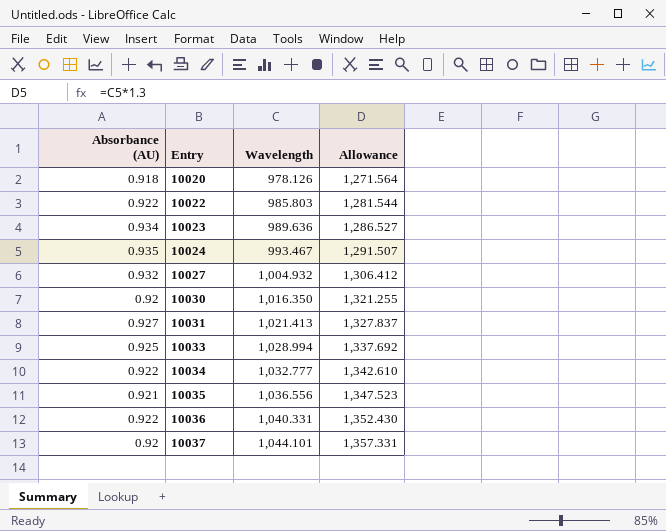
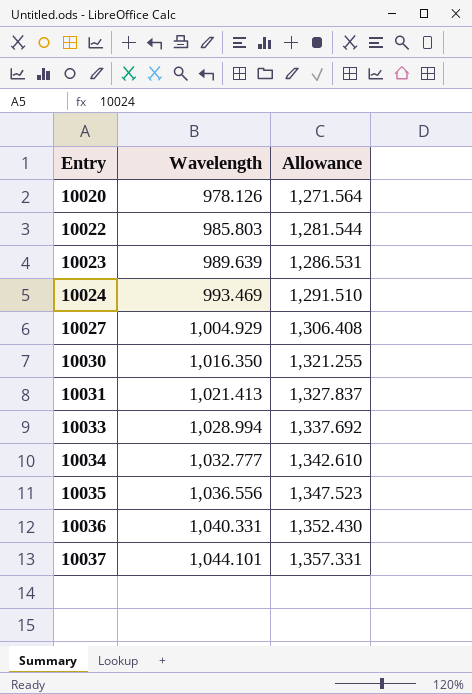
column Absorbance (AU) | position: 1 -> none
10023 | Wavelength: 989.636 -> 989.639
10023 | Allowance: 1,286.527 -> 1,286.531
10024 | Wavelength: 993.467 -> 993.469
10024 | Allowance: 1,291.507 -> 1,291.510
10027 | Wavelength: 1,004.932 -> 1,004.929
10027 | Allowance: 1,306.412 -> 1,306.408

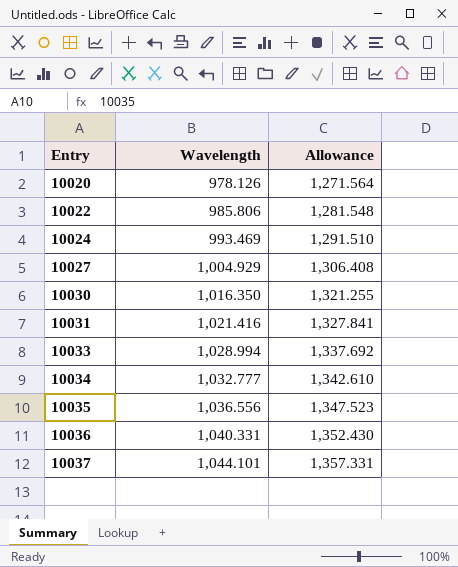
row 10023: 989.639 | 1,286.531 -> none
10022 | Wavelength: 985.803 -> 985.806
10022 | Allowance: 1,281.544 -> 1,281.548
10031 | Wavelength: 1,021.413 -> 1,021.416
10031 | Allowance: 1,327.837 -> 1,327.841

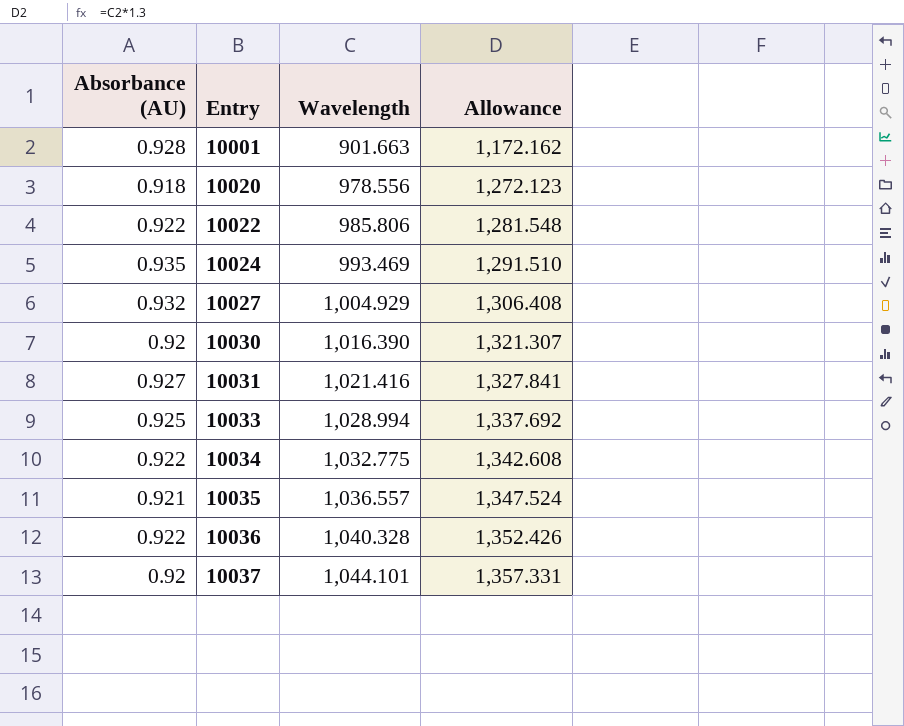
column Absorbance (AU) | position: none -> 1
row 10001: none -> 0.928 | 901.663 | 1,172.162
10020 | Wavelength: 978.126 -> 978.556
10020 | Allowance: 1,271.564 -> 1,272.123
10030 | Wavelength: 1,016.350 -> 1,016.390
10030 | Allowance: 1,321.255 -> 1,321.307
10034 | Wavelength: 1,032.777 -> 1,032.775
10034 | Allowance: 1,342.610 -> 1,342.608
10035 | Wavelength: 1,036.556 -> 1,036.557
10035 | Allowance: 1,347.523 -> 1,347.524
10036 | Wavelength: 1,040.331 -> 1,040.328
10036 | Allowance: 1,352.430 -> 1,352.426

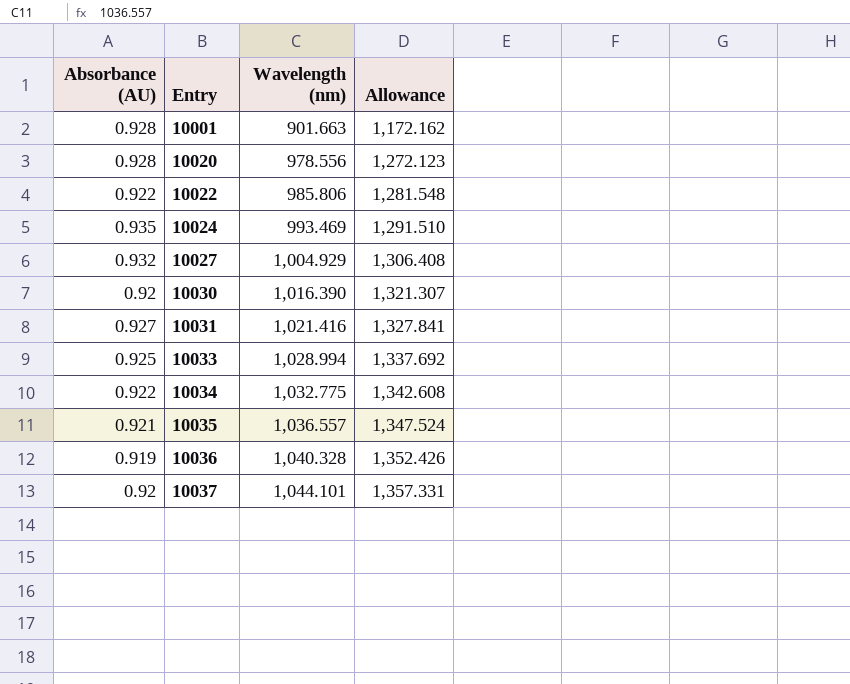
column name: Wavelength -> Wavelength (nm)
10020 | Absorbance (AU): 0.918 -> 0.928
10036 | Absorbance (AU): 0.922 -> 0.919

